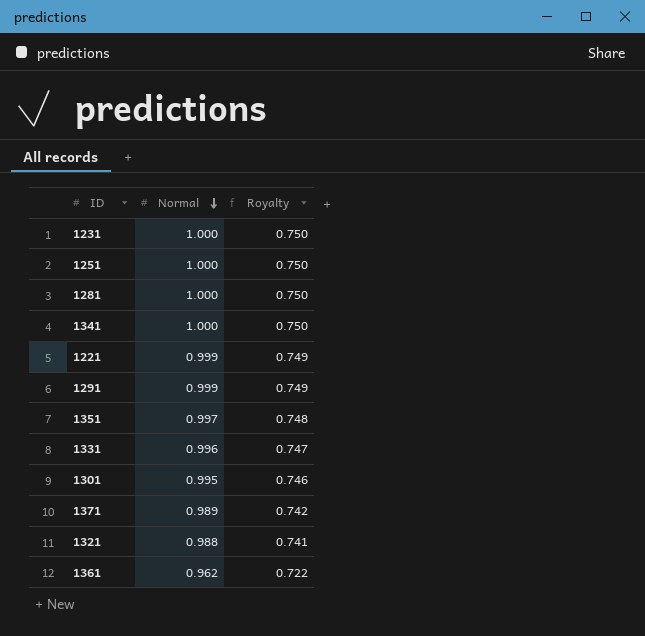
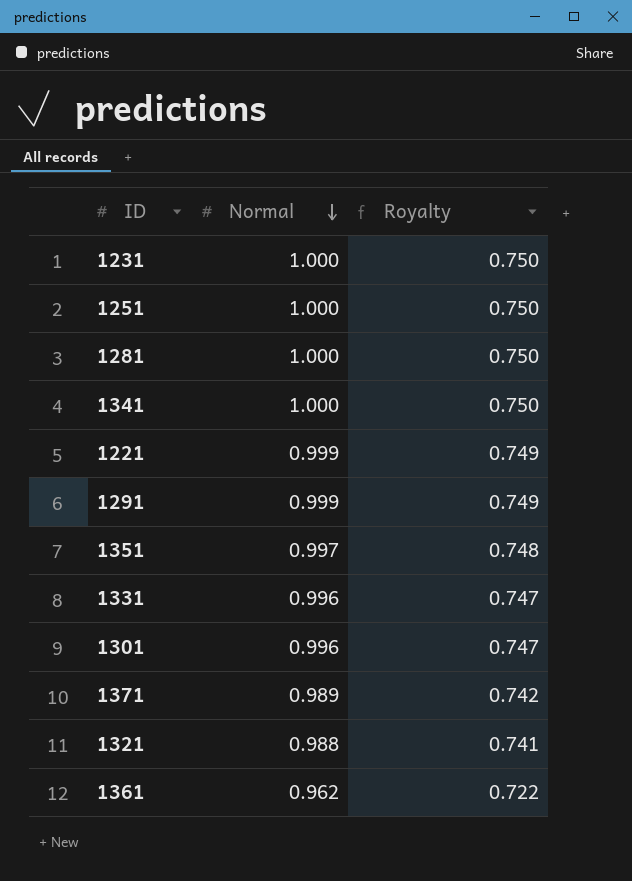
1301 | Normal: 0.995 -> 0.996
1301 | Royalty: 0.746 -> 0.747

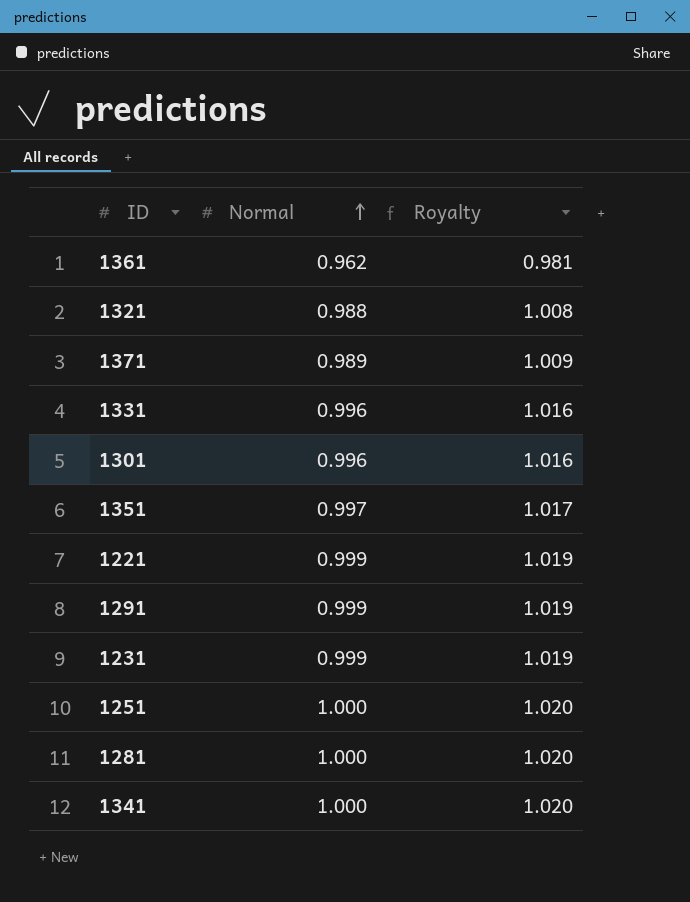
row order: Normal descending -> Normal ascending
column Royalty | formula: [Normal] * 0.75 -> [Normal] * 1.02
1231 | Normal: 1.000 -> 0.999

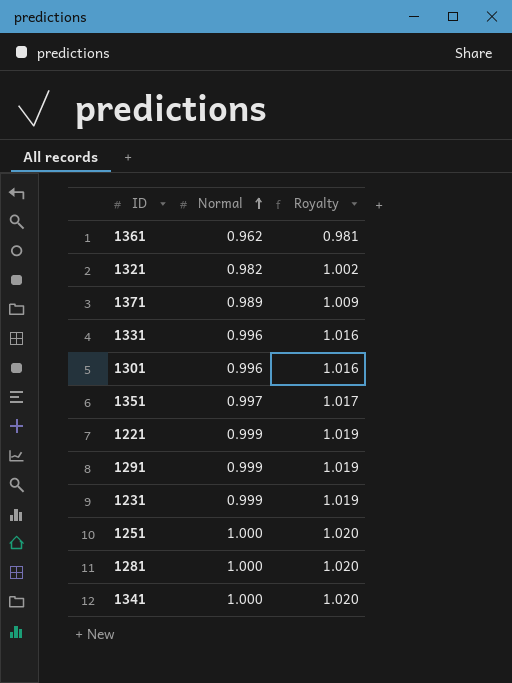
1321 | Normal: 0.988 -> 0.982
1321 | Royalty: 1.008 -> 1.002

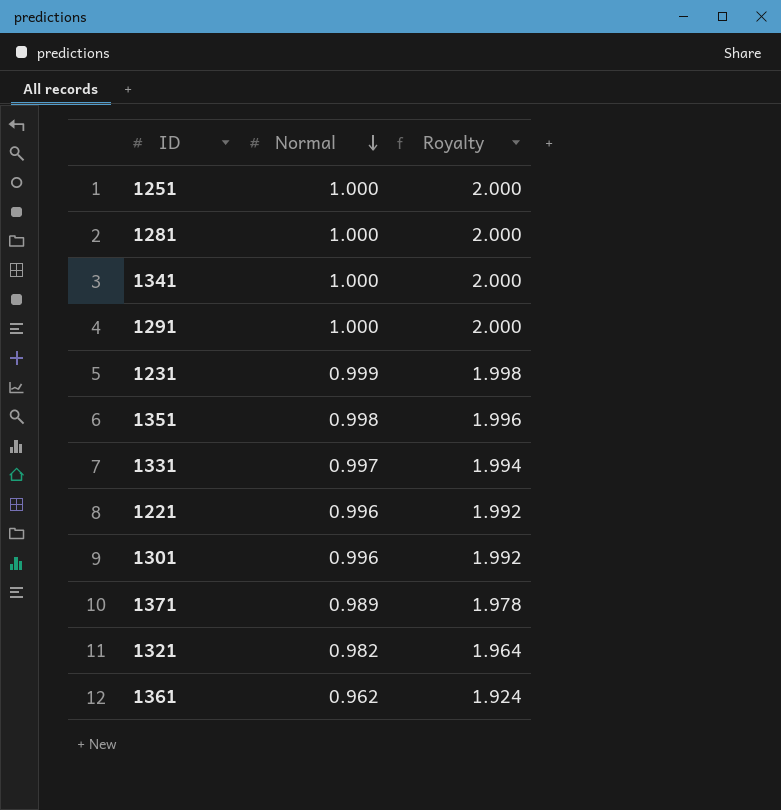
row order: Normal ascending -> Normal descending
column Royalty | formula: [Normal] * 1.02 -> [Normal] * 2
1291 | Normal: 0.999 -> 1.000
1351 | Normal: 0.997 -> 0.998
1331 | Normal: 0.996 -> 0.997
1221 | Normal: 0.999 -> 0.996

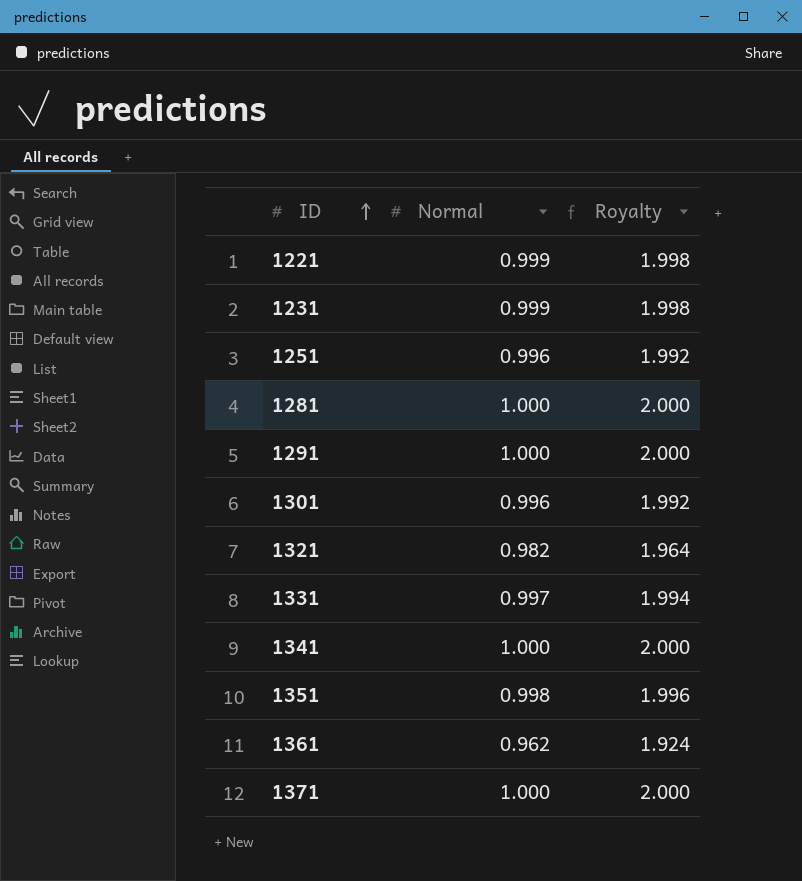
row order: Normal descending -> ID ascending
1221 | Normal: 0.996 -> 0.999
1221 | Royalty: 1.992 -> 1.998
1251 | Normal: 1.000 -> 0.996
1251 | Royalty: 2.000 -> 1.992
1371 | Normal: 0.989 -> 1.000
1371 | Royalty: 1.978 -> 2.000

